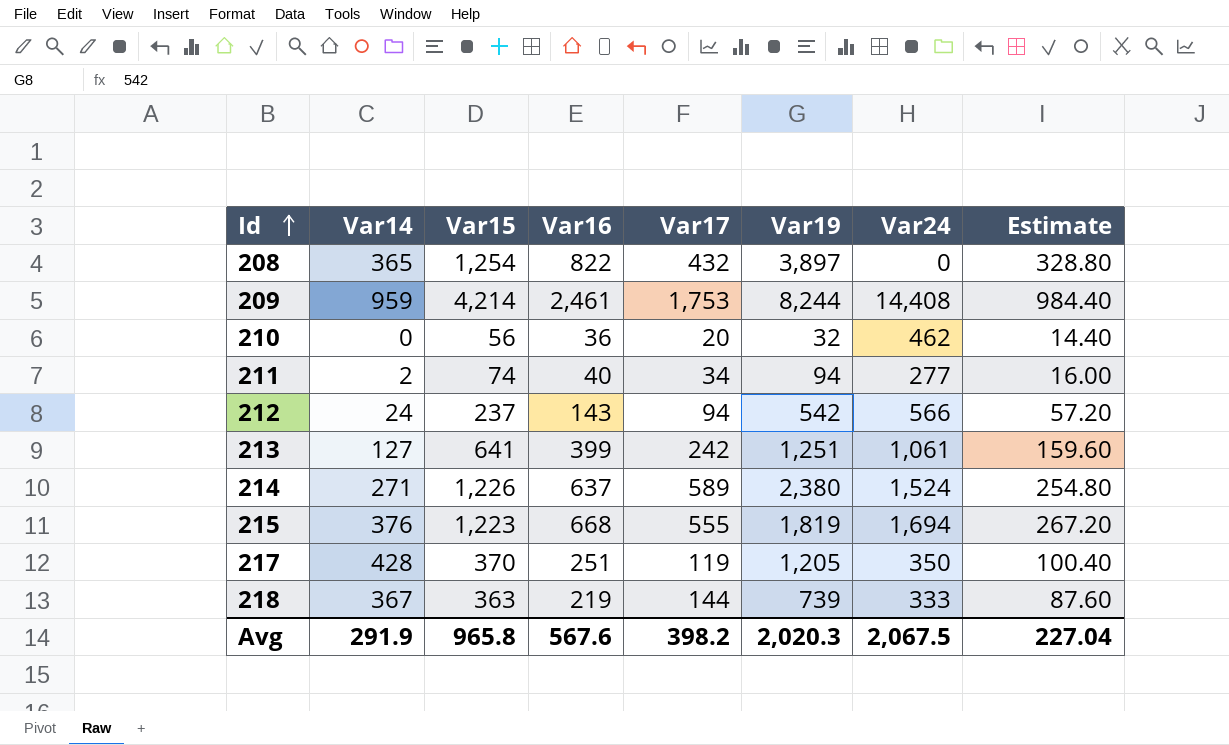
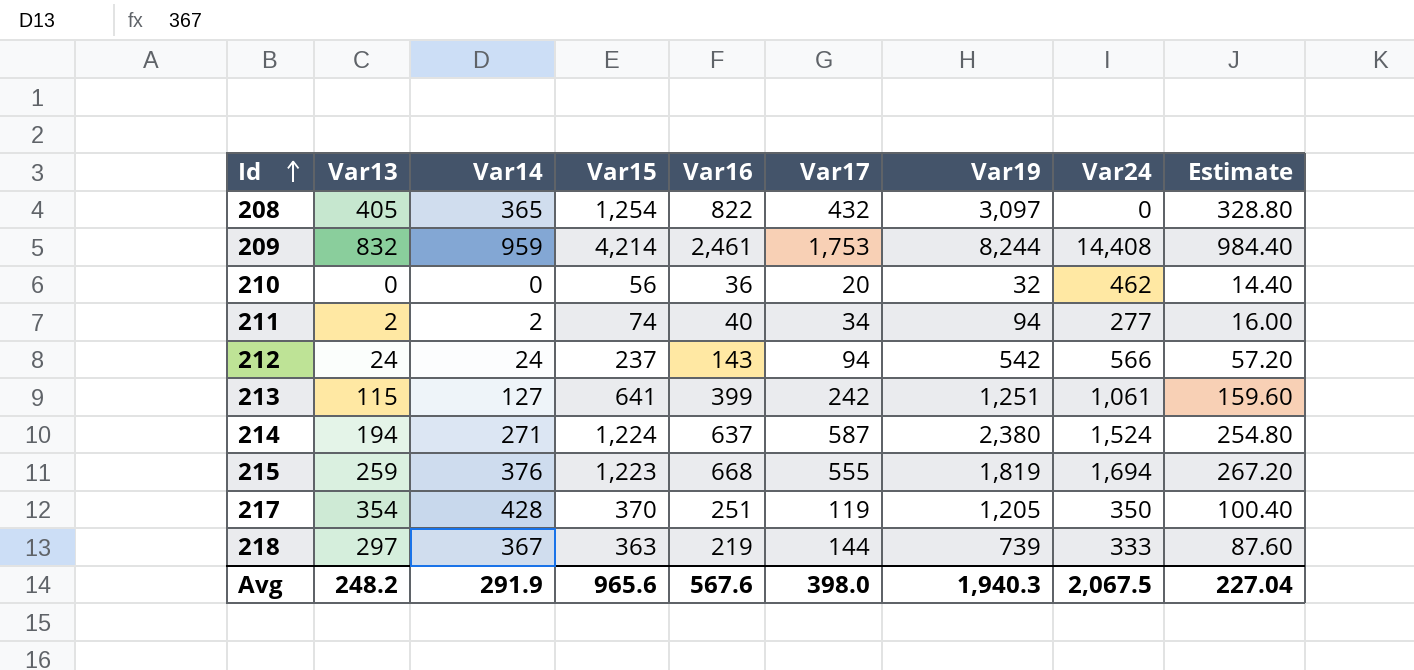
column Var13 | position: none -> 2
208 | Var19: 3,897 -> 3,097
214 | Var15: 1,226 -> 1,224
214 | Var17: 589 -> 587
Avg | Var15: 965.8 -> 965.6
Avg | Var17: 398.2 -> 398.0
Avg | Var19: 2,020.3 -> 1,940.3

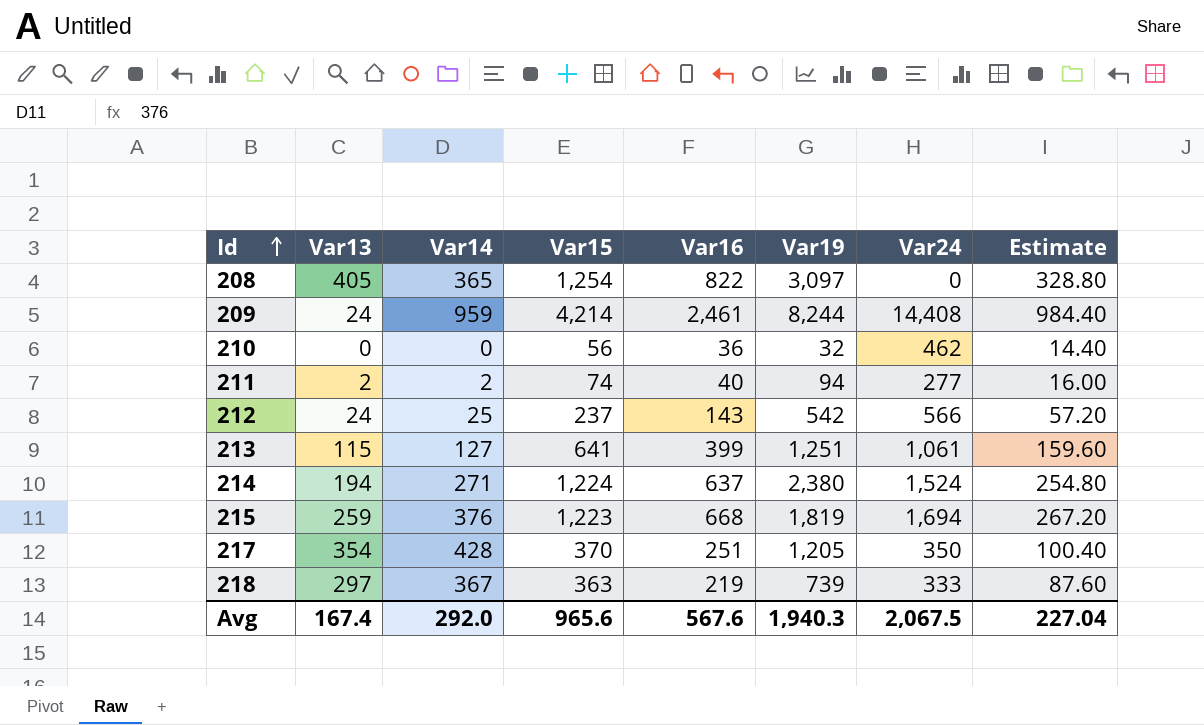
column Var17 | formula: [Var15] - [Var16] -> none
209 | Var13: 832 -> 24
212 | Var14: 24 -> 25
Avg | Var13: 248.2 -> 167.4
Avg | Var14: 291.9 -> 292.0

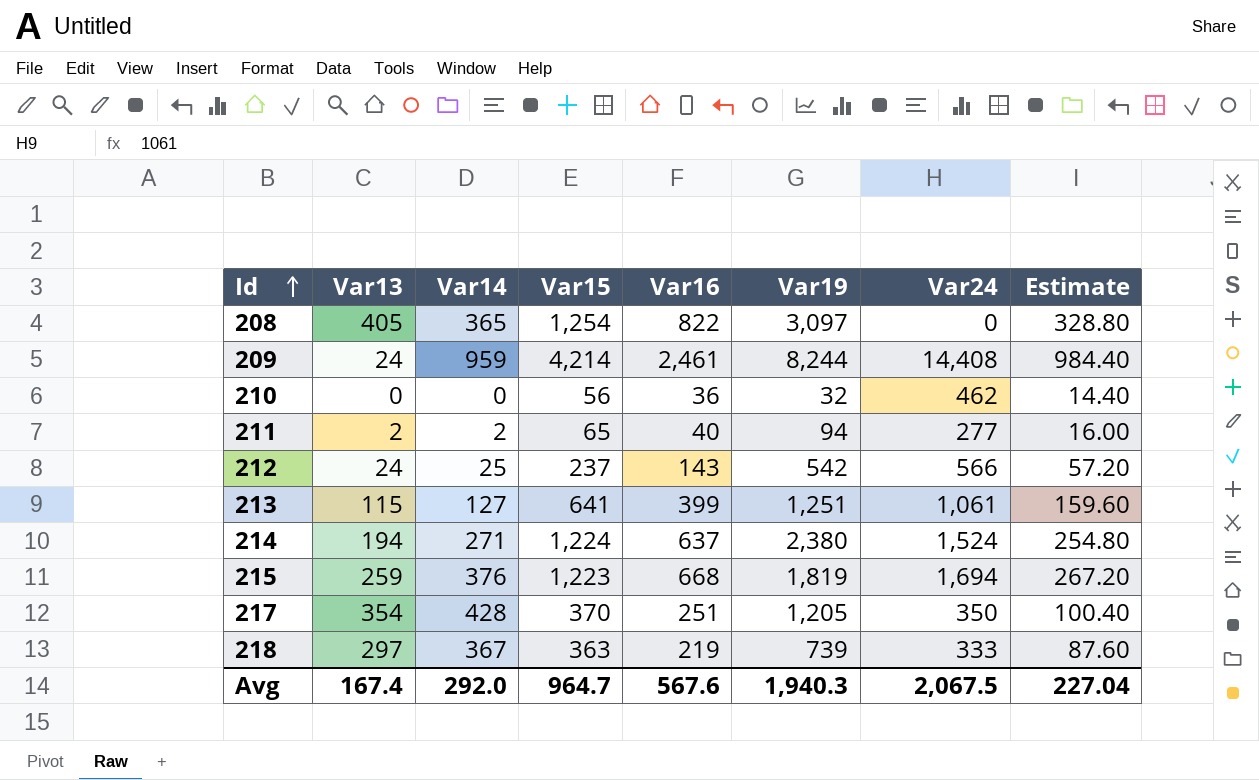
211 | Var15: 74 -> 65
Avg | Var15: 965.6 -> 964.7

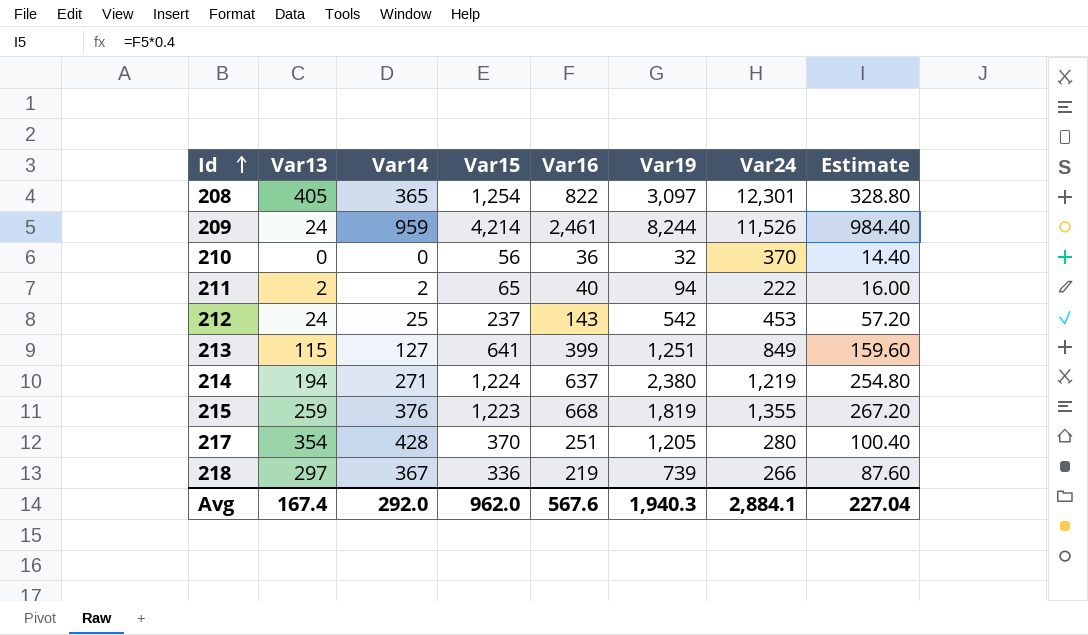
208 | Var24: 0 -> 12,301
209 | Var24: 14,408 -> 11,526
210 | Var24: 462 -> 370
211 | Var24: 277 -> 222
212 | Var24: 566 -> 453
213 | Var24: 1,061 -> 849
214 | Var24: 1,524 -> 1,219
215 | Var24: 1,694 -> 1,355
217 | Var24: 350 -> 280
218 | Var15: 363 -> 336
218 | Var24: 333 -> 266
Avg | Var15: 964.7 -> 962.0
Avg | Var24: 2,067.5 -> 2,884.1

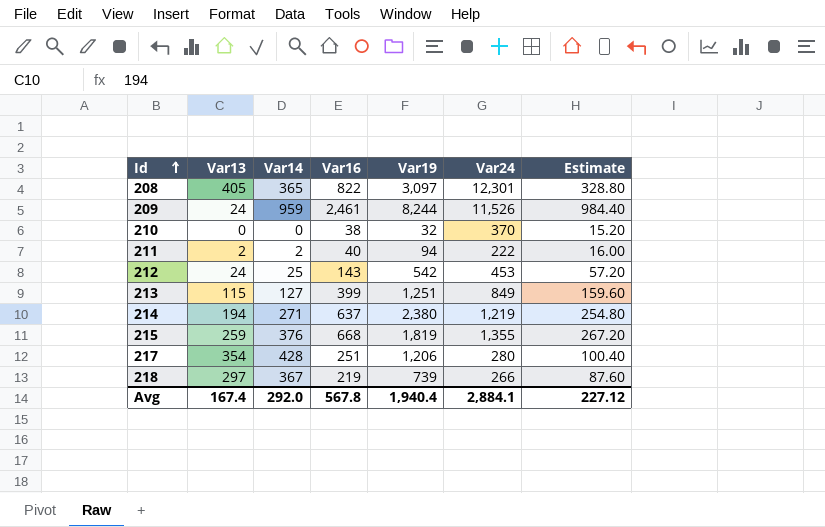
column Var15 | position: 4 -> none
210 | Var16: 36 -> 38
210 | Estimate: 14.40 -> 15.20
217 | Var19: 1,205 -> 1,206
Avg | Var16: 567.6 -> 567.8
Avg | Var19: 1,940.3 -> 1,940.4
Avg | Estimate: 227.04 -> 227.12

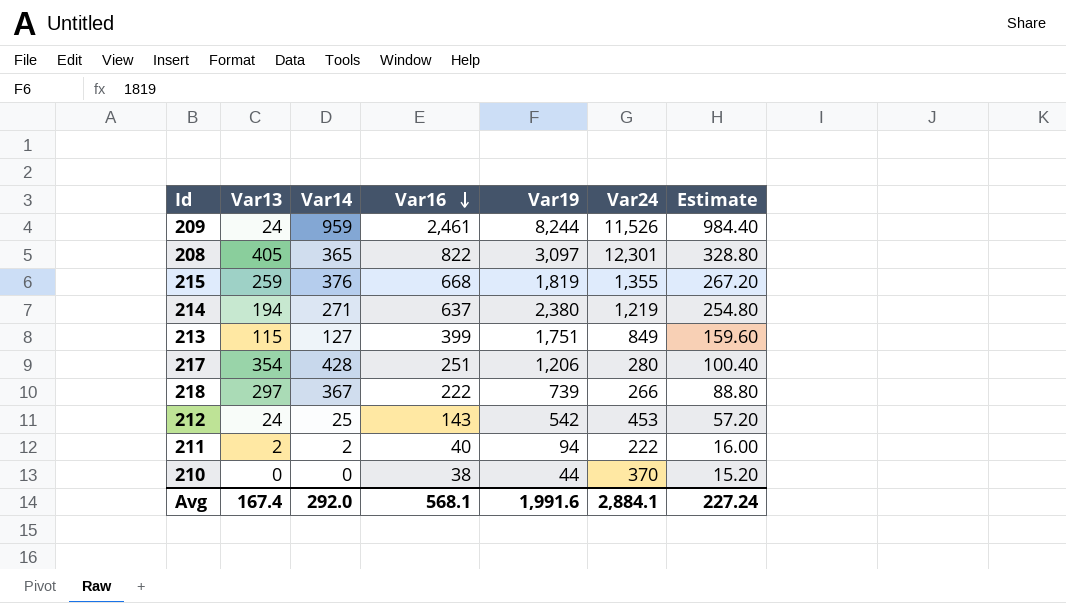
row order: Id ascending -> Var16 descending
213 | Var19: 1,251 -> 1,751
218 | Var16: 219 -> 222
218 | Estimate: 87.60 -> 88.80
210 | Var19: 32 -> 44
Avg | Var16: 567.8 -> 568.1
Avg | Var19: 1,940.4 -> 1,991.6
Avg | Estimate: 227.12 -> 227.24

